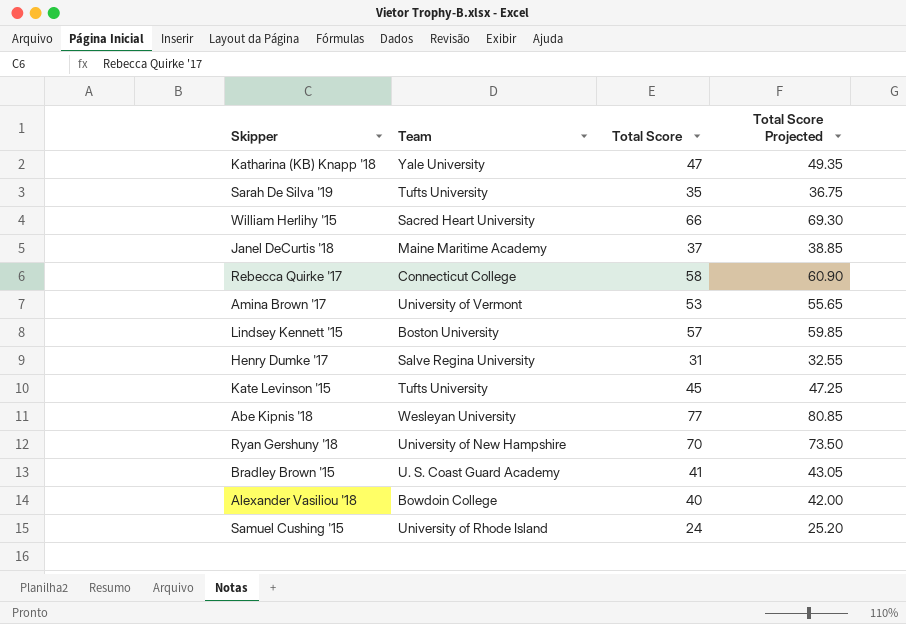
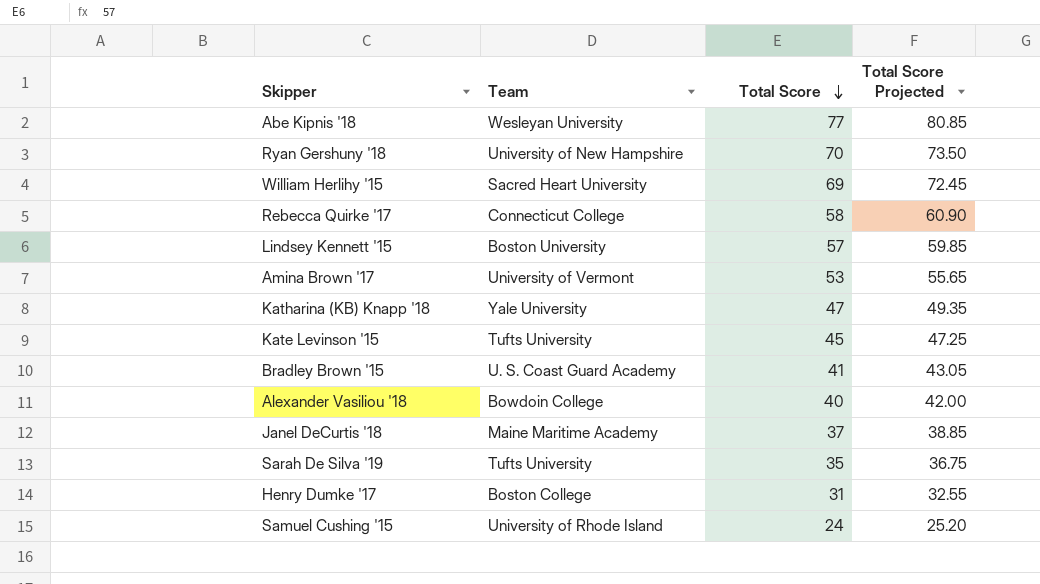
row order: none -> Total Score descending
William Herlihy '15 | Total Score: 66 -> 69
William Herlihy '15 | Total Score Projected: 69.30 -> 72.45
Henry Dumke '17 | Team: Salve Regina University -> Boston College

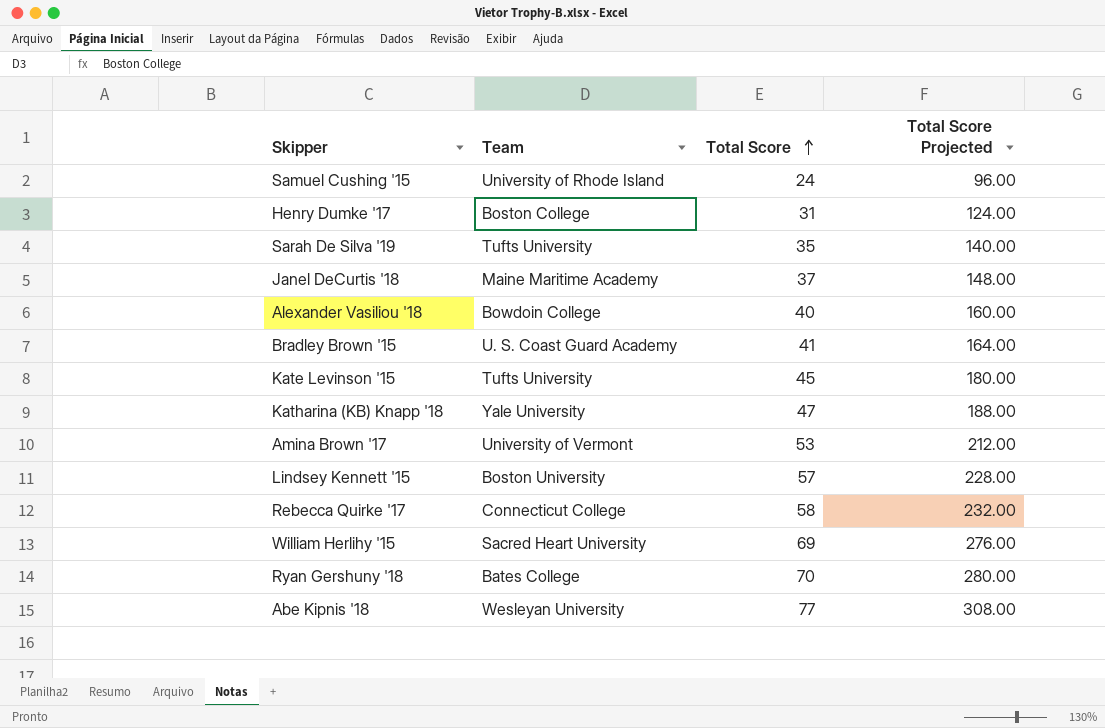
row order: Total Score descending -> Total Score ascending
column Total Score Projected | formula: [Total Score] * 1.05 -> [Total Score] * 4
Ryan Gershuny '18 | Team: University of New Hampshire -> Bates College

